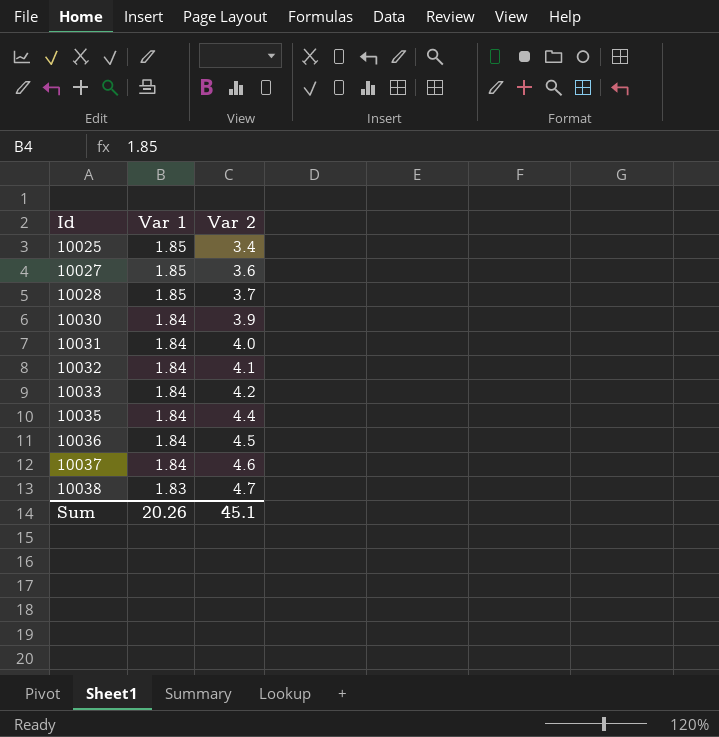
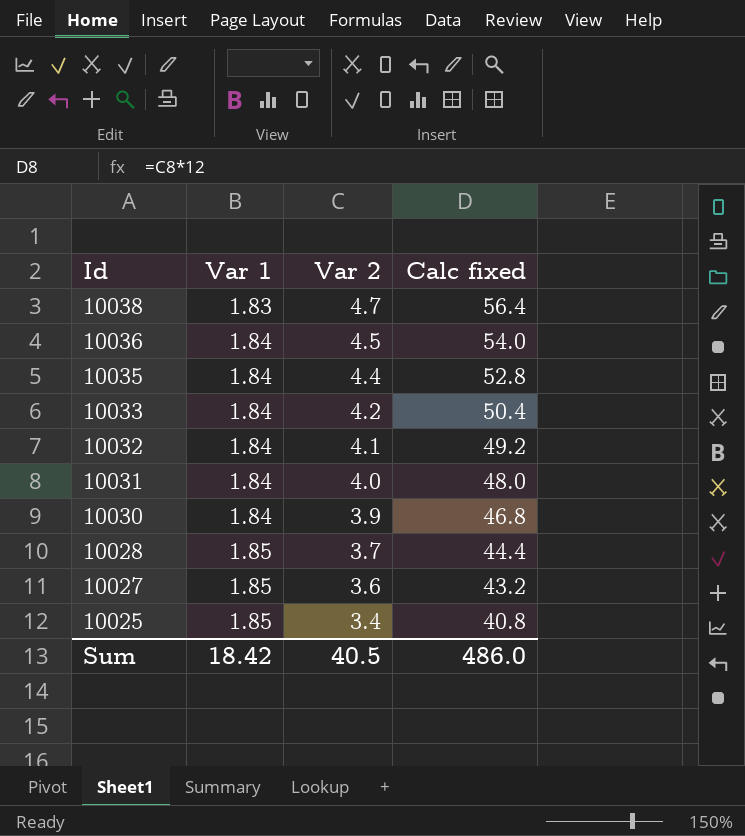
row order: Id ascending -> Id descending
column Calc fixed | formula: none -> [Var 2] * 12
row 10037: 1.84 | 4.6 -> none
Sum | Var 1: 20.26 -> 18.42
Sum | Var 2: 45.1 -> 40.5

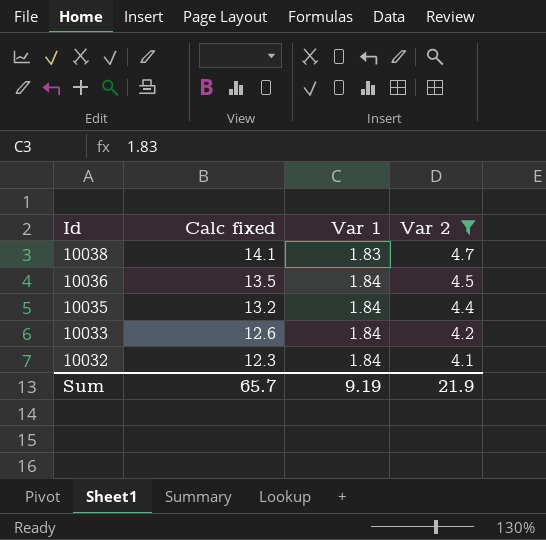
filter: none -> Var 2 >= 4.1
column Calc fixed | formula: [Var 2] * 12 -> [Var 2] * 3
column Calc fixed | position: 4 -> 2
Sum | Calc fixed: 486.0 -> 65.7
Sum | Var 1: 18.42 -> 9.19
Sum | Var 2: 40.5 -> 21.9

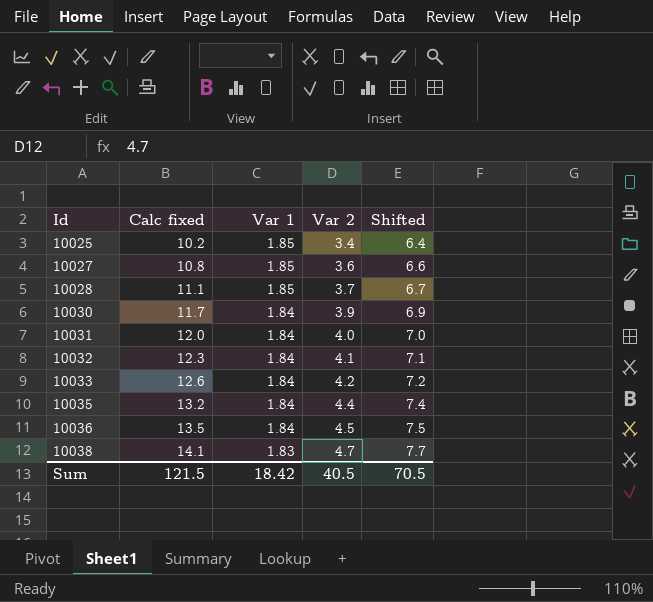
filter: Var 2 >= 4.1 -> none
row order: Id descending -> Id ascending
column Shifted | formula: none -> [Var 2] + 3
Sum | Calc fixed: 65.7 -> 121.5
Sum | Var 1: 9.19 -> 18.42
Sum | Var 2: 21.9 -> 40.5

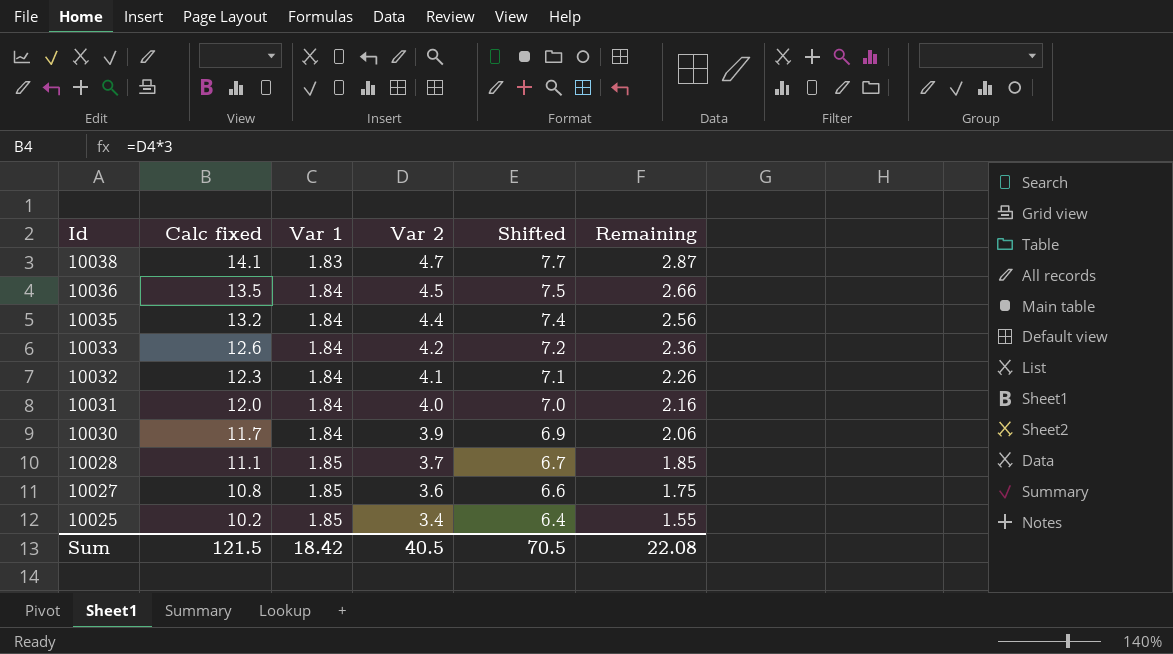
row order: Id ascending -> Id descending
column Remaining | formula: none -> [Var 2] - [Var 1]

